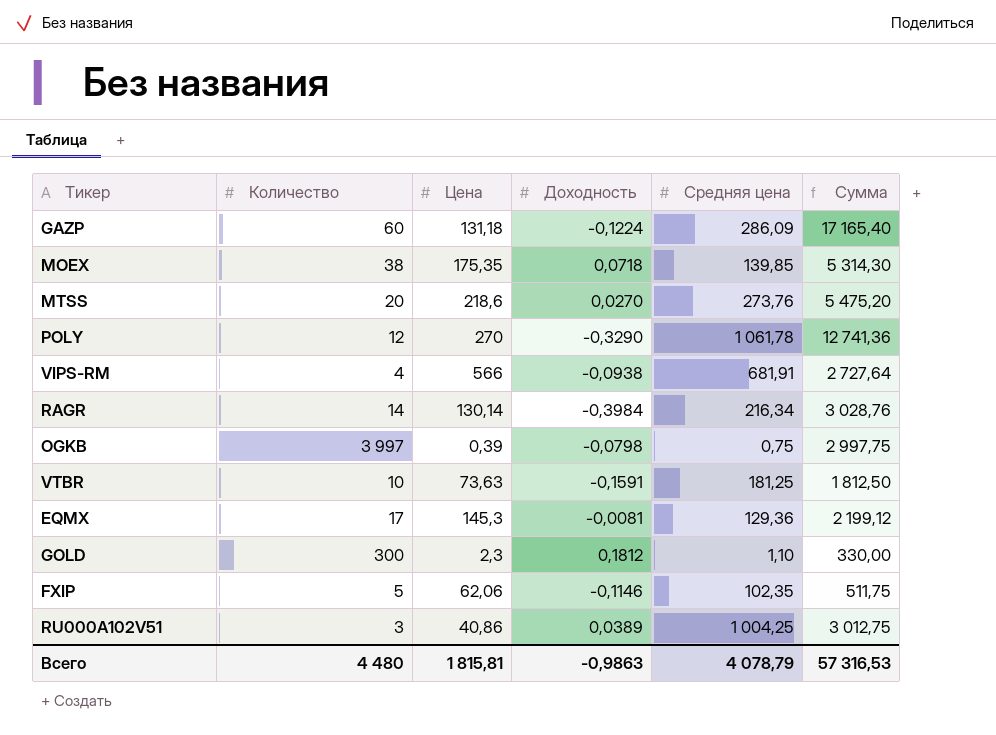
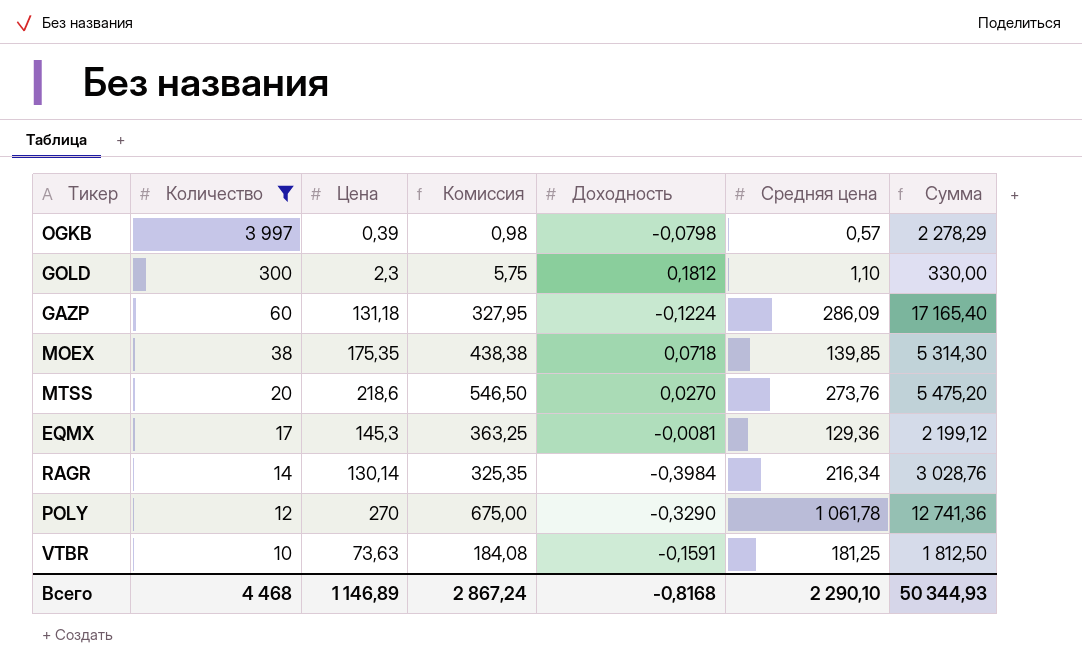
filter: none -> Количество >= 10
row order: none -> Количество descending
column Комиссия | formula: none -> [Цена] * 2,5
OGKB | Средняя цена: 0,75 -> 0,57
OGKB | Сумма: 2 997,75 -> 2 278,29
Всего | Количество: 4 480 -> 4 468
Всего | Цена: 1 815,81 -> 1 146,89
Всего | Доходность: -0,9863 -> -0,8168
Всего | Средняя цена: 4 078,79 -> 2 290,10
Всего | Сумма: 57 316,53 -> 50 344,93

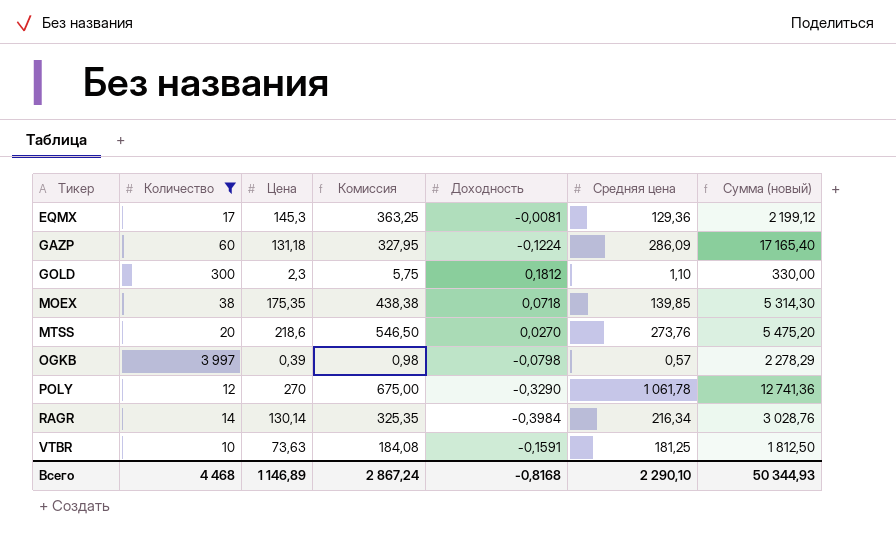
row order: Количество descending -> Тикер ascending
column name: Сумма -> Сумма (новый)

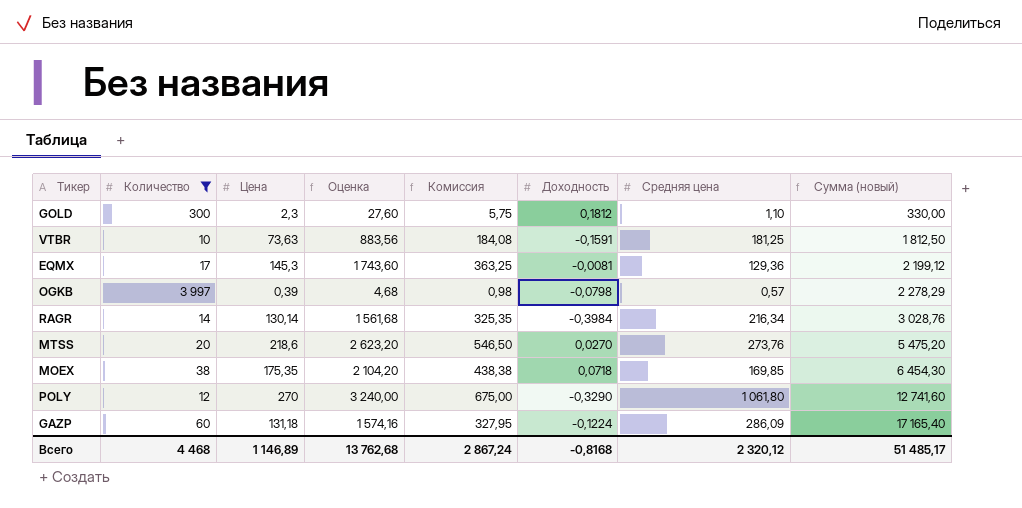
row order: Тикер ascending -> Сумма (новый) ascending
column Оценка | formula: none -> [Цена] * 12
MOEX | Средняя цена: 139,85 -> 169,85
MOEX | Сумма (новый): 5 314,30 -> 6 454,30
POLY | Средняя цена: 1 061,78 -> 1 061,80
POLY | Сумма (новый): 12 741,36 -> 12 741,60
Всего | Средняя цена: 2 290,10 -> 2 320,12
Всего | Сумма (новый): 50 344,93 -> 51 485,17

